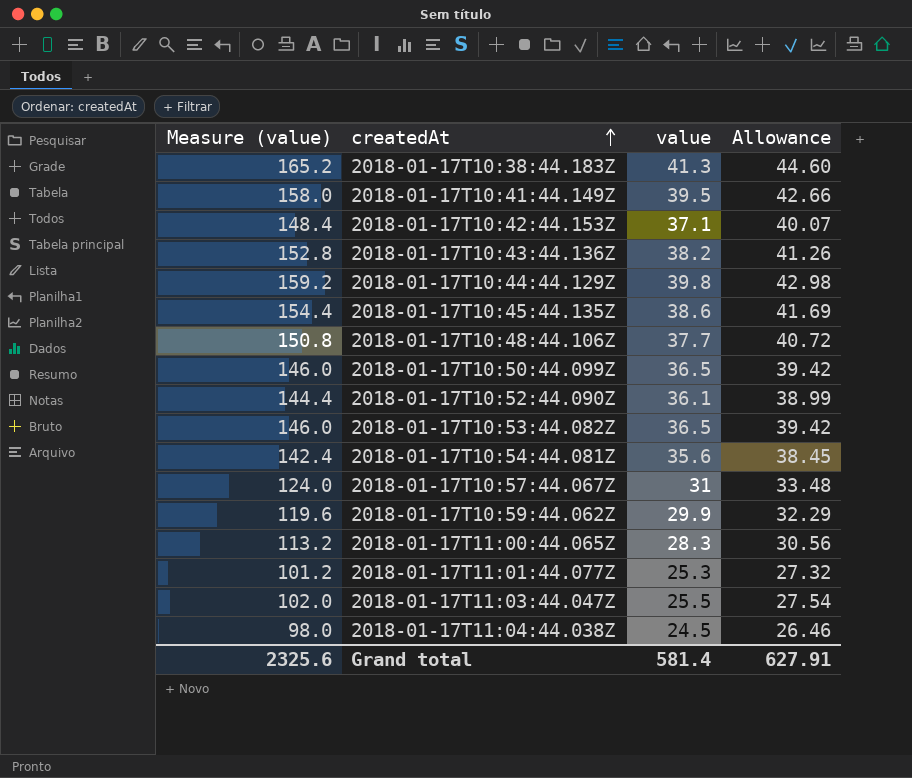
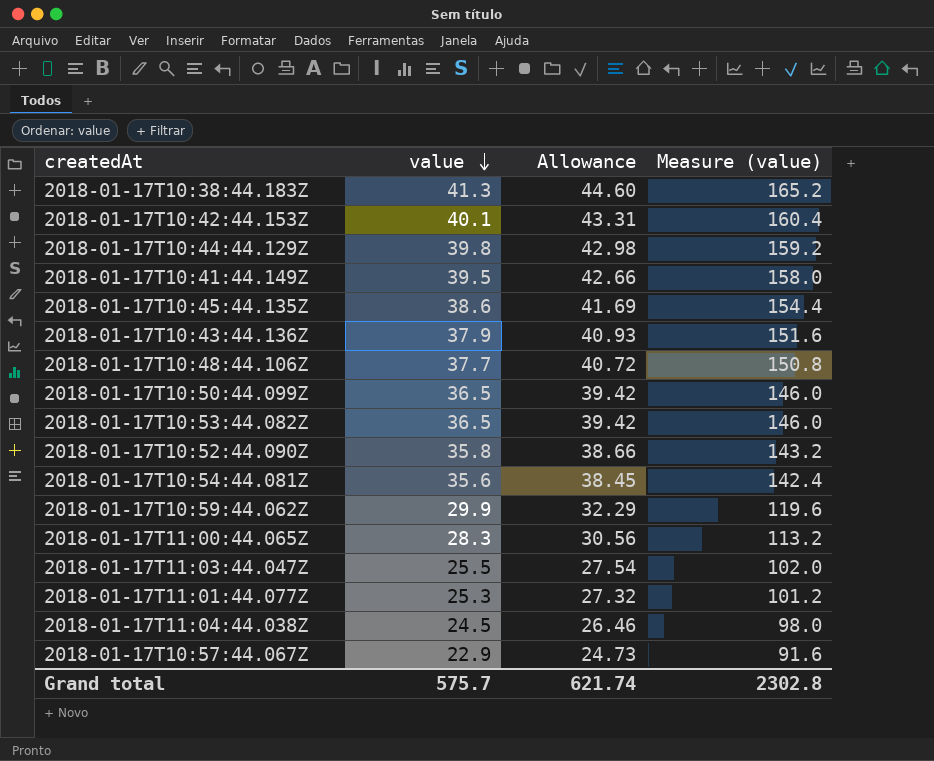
row order: createdAt ascending -> value descending
column Measure (value) | position: 1 -> 4
2018-01-17T10:42:44.153Z | value: 37.1 -> 40.1
2018-01-17T10:42:44.153Z | Allowance: 40.07 -> 43.31
2018-01-17T10:42:44.153Z | Measure (value): 148.4 -> 160.4
2018-01-17T10:43:44.136Z | value: 38.2 -> 37.9
2018-01-17T10:43:44.136Z | Allowance: 41.26 -> 40.93
2018-01-17T10:43:44.136Z | Measure (value): 152.8 -> 151.6
2018-01-17T10:52:44.090Z | value: 36.1 -> 35.8
2018-01-17T10:52:44.090Z | Allowance: 38.99 -> 38.66
2018-01-17T10:52:44.090Z | Measure (value): 144.4 -> 143.2
2018-01-17T10:57:44.067Z | value: 31 -> 22.9
2018-01-17T10:57:44.067Z | Allowance: 33.48 -> 24.73
2018-01-17T10:57:44.067Z | Measure (value): 124.0 -> 91.6
Grand total | value: 581.4 -> 575.7
Grand total | Allowance: 627.91 -> 621.74
Grand total | Measure (value): 2325.6 -> 2302.8

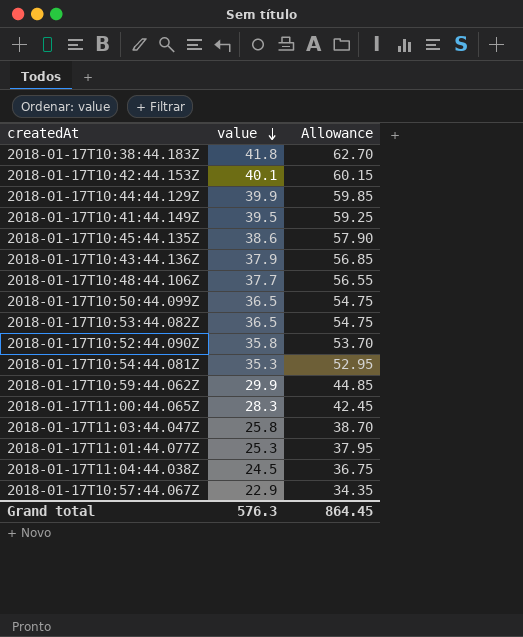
column Measure (value) | formula: [value] * 4 -> none
column Allowance | formula: [value] * 1.08 -> [value] * 1.5
2018-01-17T10:38:44.183Z | value: 41.3 -> 41.8
2018-01-17T10:44:44.129Z | value: 39.8 -> 39.9
2018-01-17T10:54:44.081Z | value: 35.6 -> 35.3
2018-01-17T11:03:44.047Z | value: 25.5 -> 25.8
Grand total | value: 575.7 -> 576.3
Grand total | Allowance: 621.74 -> 864.45

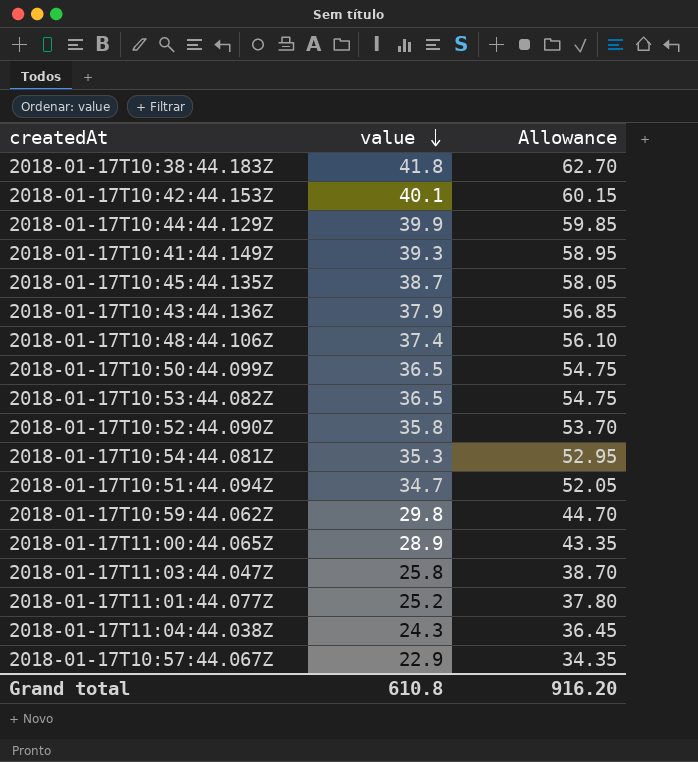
2018-01-17T10:41:44.149Z | value: 39.5 -> 39.3
2018-01-17T10:41:44.149Z | Allowance: 59.25 -> 58.95
2018-01-17T10:45:44.135Z | value: 38.6 -> 38.7
2018-01-17T10:45:44.135Z | Allowance: 57.90 -> 58.05
2018-01-17T10:48:44.106Z | value: 37.7 -> 37.4
2018-01-17T10:48:44.106Z | Allowance: 56.55 -> 56.10
row 2018-01-17T10:51:44.094Z: none -> 34.7 | 52.05
2018-01-17T10:59:44.062Z | value: 29.9 -> 29.8
2018-01-17T10:59:44.062Z | Allowance: 44.85 -> 44.70
2018-01-17T11:00:44.065Z | value: 28.3 -> 28.9
2018-01-17T11:00:44.065Z | Allowance: 42.45 -> 43.35
2018-01-17T11:01:44.077Z | value: 25.3 -> 25.2
2018-01-17T11:01:44.077Z | Allowance: 37.95 -> 37.80
2018-01-17T11:04:44.038Z | value: 24.5 -> 24.3
2018-01-17T11:04:44.038Z | Allowance: 36.75 -> 36.45
Grand total | value: 576.3 -> 610.8
Grand total | Allowance: 864.45 -> 916.20

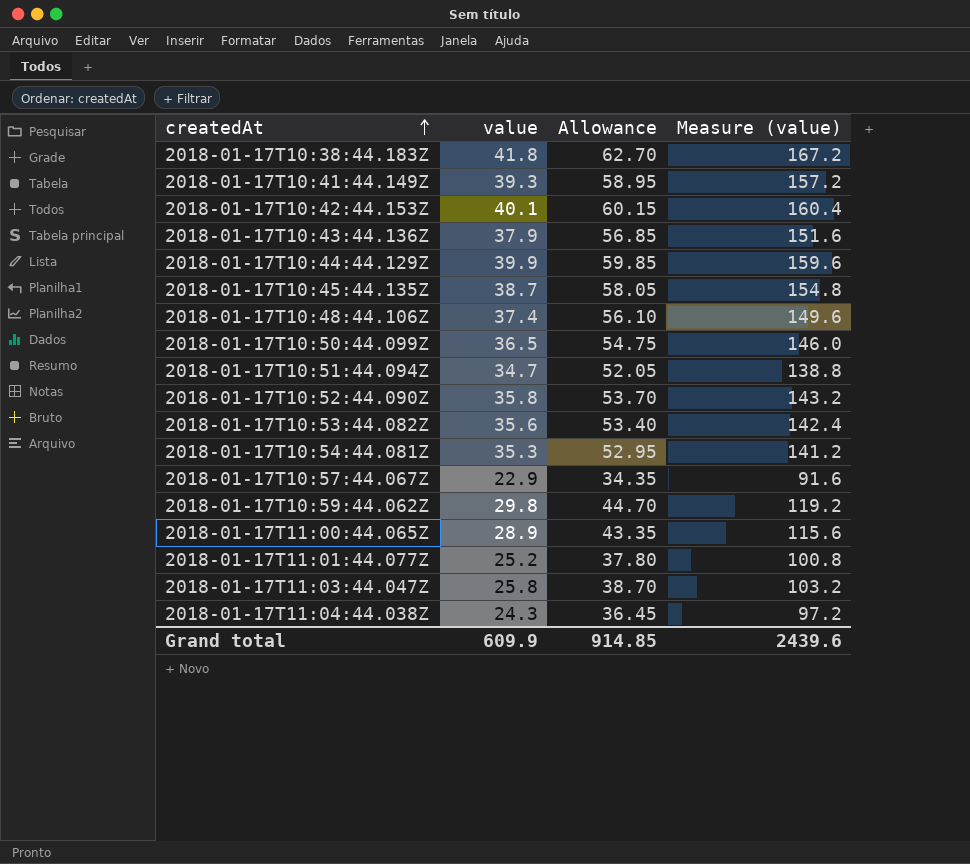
row order: value descending -> createdAt ascending
column Measure (value) | formula: none -> [value] * 4
2018-01-17T10:53:44.082Z | value: 36.5 -> 35.6
2018-01-17T10:53:44.082Z | Allowance: 54.75 -> 53.40
Grand total | value: 610.8 -> 609.9
Grand total | Allowance: 916.20 -> 914.85

